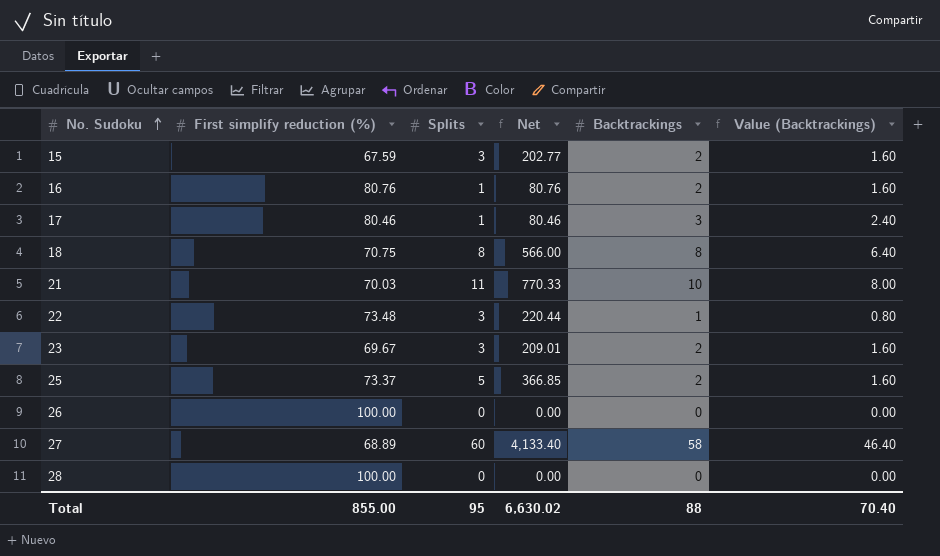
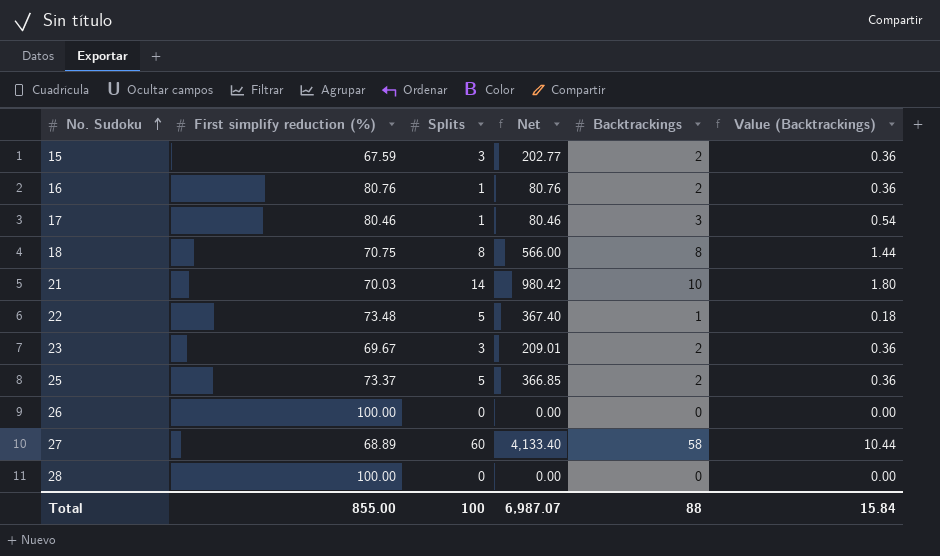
column Value (Backtrackings) | formula: [Backtrackings] * 0.8 -> [Backtrackings] * 0.18
21 | Splits: 11 -> 14
21 | Net: 770.33 -> 980.42
22 | Splits: 3 -> 5
22 | Net: 220.44 -> 367.40
Total | Splits: 95 -> 100
Total | Net: 6,630.02 -> 6,987.07
Total | Value (Backtrackings): 70.40 -> 15.84

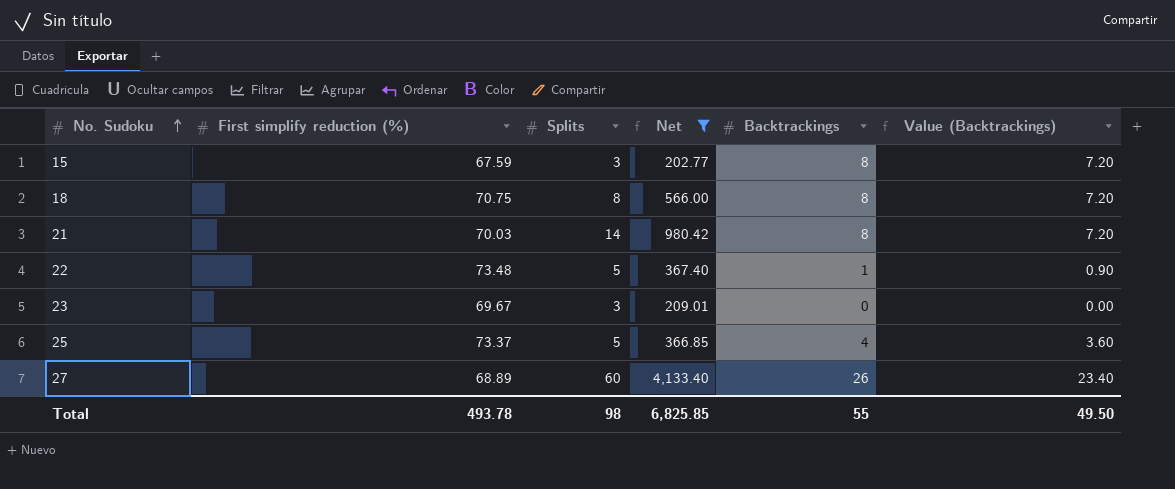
filter: none -> Net >= 202.77
column Value (Backtrackings) | formula: [Backtrackings] * 0.18 -> [Backtrackings] * 0.9
15 | Backtrackings: 2 -> 8
21 | Backtrackings: 10 -> 8
23 | Backtrackings: 2 -> 0
25 | Backtrackings: 2 -> 4
27 | Backtrackings: 58 -> 26
Total | First simplify reduction (%): 855.00 -> 493.78
Total | Splits: 100 -> 98
Total | Net: 6,987.07 -> 6,825.85
Total | Backtrackings: 88 -> 55
Total | Value (Backtrackings): 15.84 -> 49.50

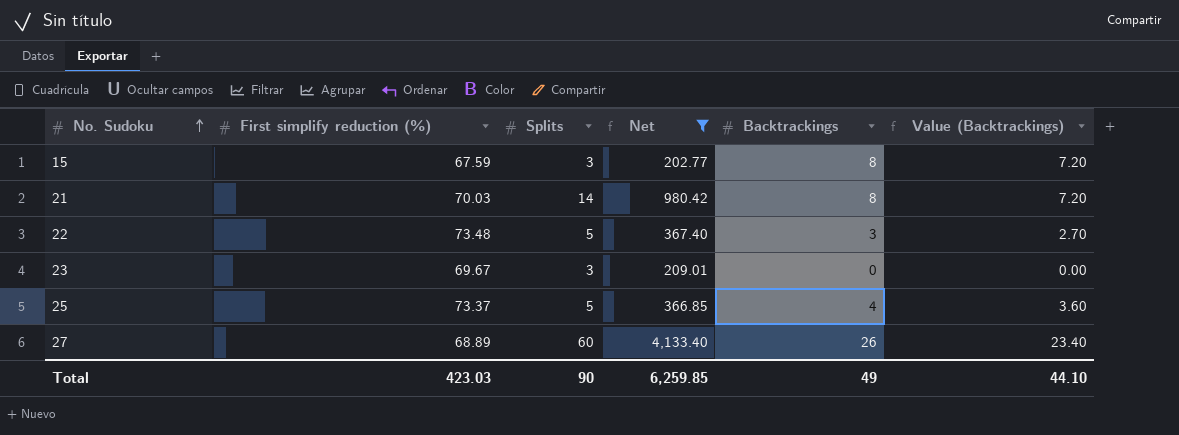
row 18: 70.75 | 8 | 566.00 | 8 | 7.20 -> none
22 | Backtrackings: 1 -> 3
22 | Value (Backtrackings): 0.90 -> 2.70
Total | First simplify reduction (%): 493.78 -> 423.03
Total | Splits: 98 -> 90
Total | Net: 6,825.85 -> 6,259.85
Total | Backtrackings: 55 -> 49
Total | Value (Backtrackings): 49.50 -> 44.10

